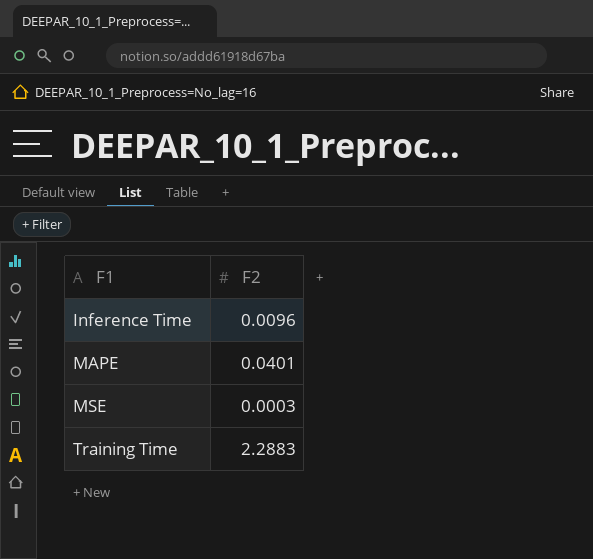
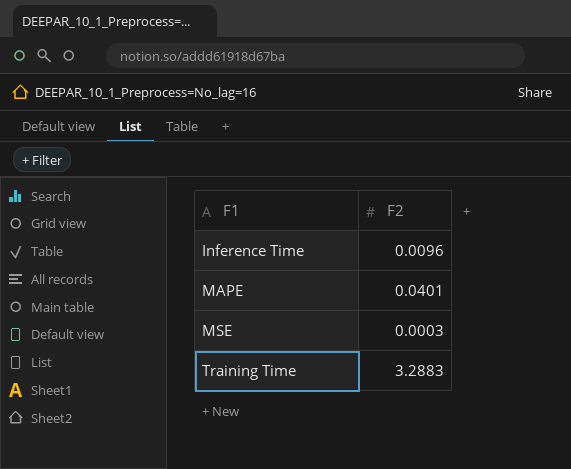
Training Time | F2: 2.2883 -> 3.2883

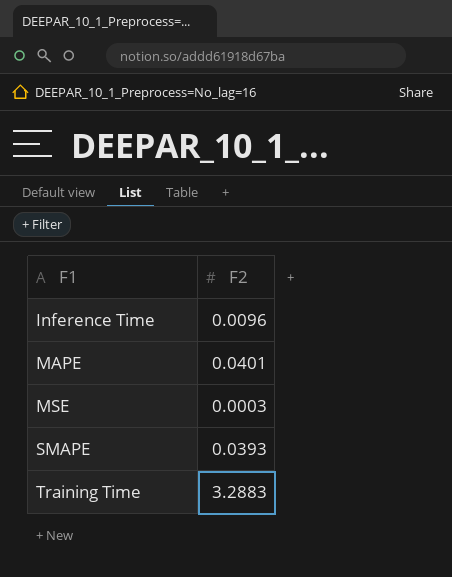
row SMAPE: none -> 0.0393

